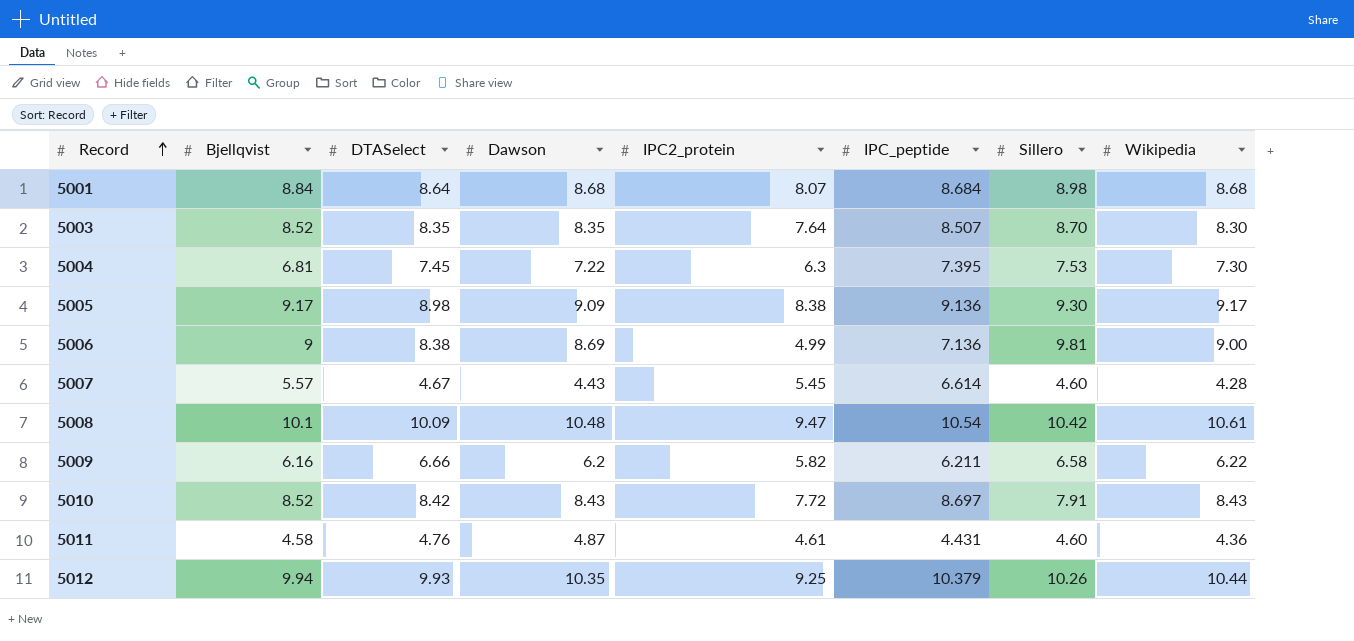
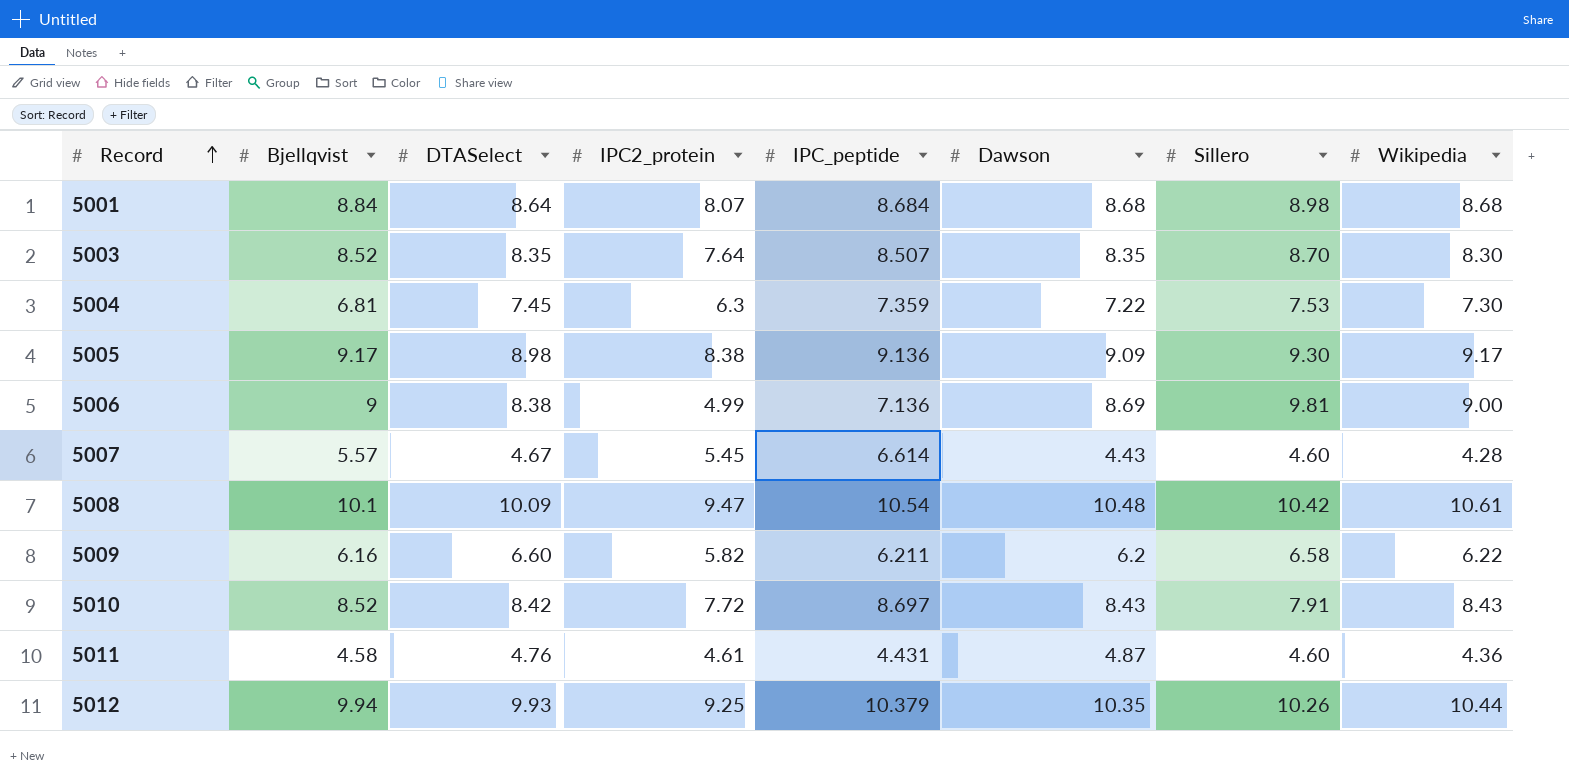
column Dawson | position: 4 -> 6
5004 | IPC_peptide: 7.395 -> 7.359
5009 | DTASelect: 6.66 -> 6.60

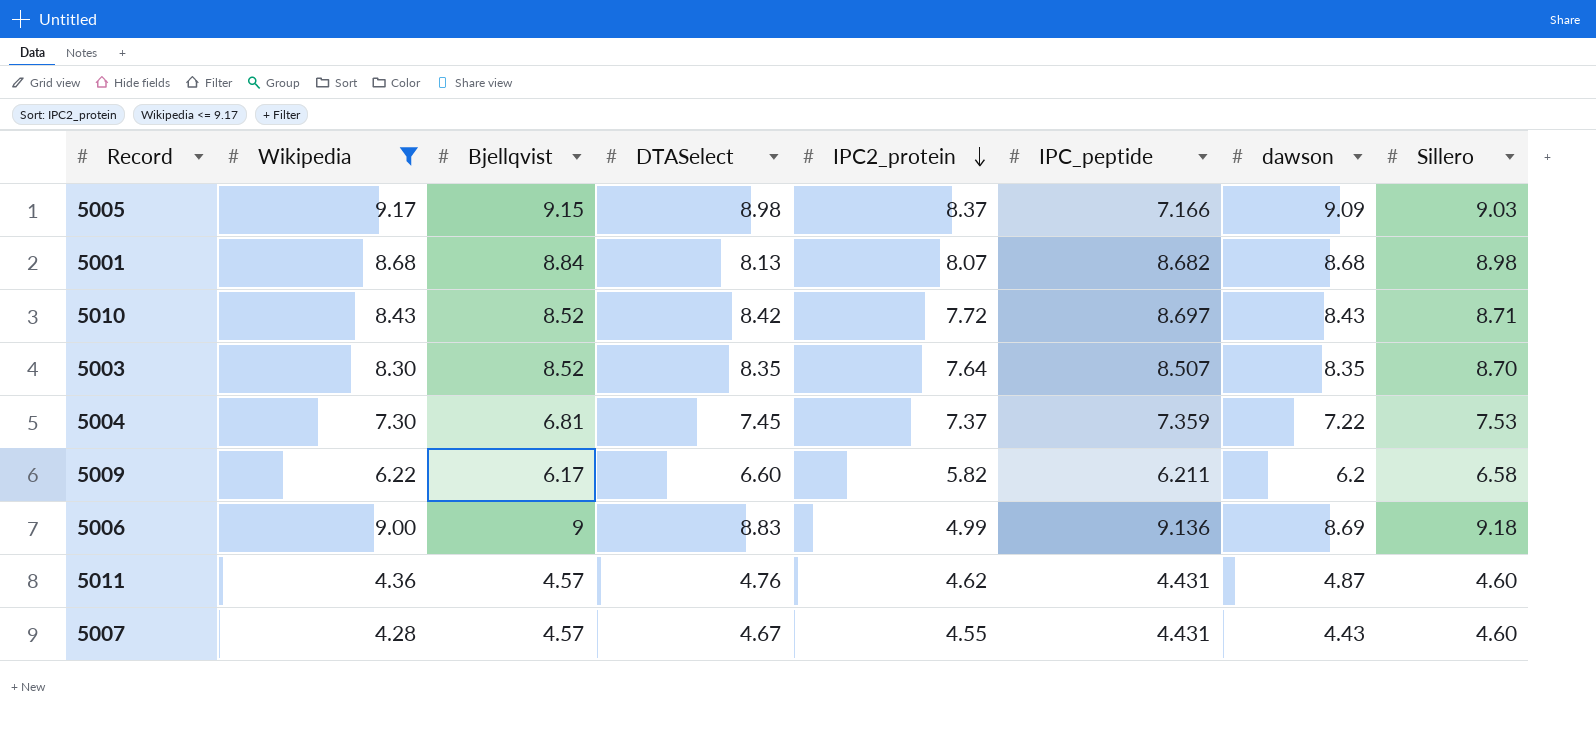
filter: none -> Wikipedia <= 9.17
row order: Record ascending -> IPC2_protein descending
column Wikipedia | position: 8 -> 2
column name: Dawson -> dawson
5005 | Bjellqvist: 9.17 -> 9.15
5005 | IPC2_protein: 8.38 -> 8.37
5005 | IPC_peptide: 9.136 -> 7.166
5005 | Sillero: 9.30 -> 9.03
5001 | DTASelect: 8.64 -> 8.13
5001 | IPC_peptide: 8.684 -> 8.682
5010 | Sillero: 7.91 -> 8.71
5004 | IPC2_protein: 6.3 -> 7.37
5009 | Bjellqvist: 6.16 -> 6.17
5006 | DTASelect: 8.38 -> 8.83
5006 | IPC_peptide: 7.136 -> 9.136
5006 | Sillero: 9.81 -> 9.18
5011 | Bjellqvist: 4.58 -> 4.57
5011 | IPC2_protein: 4.61 -> 4.62
5007 | Bjellqvist: 5.57 -> 4.57
5007 | IPC2_protein: 5.45 -> 4.55
5007 | IPC_peptide: 6.614 -> 4.431

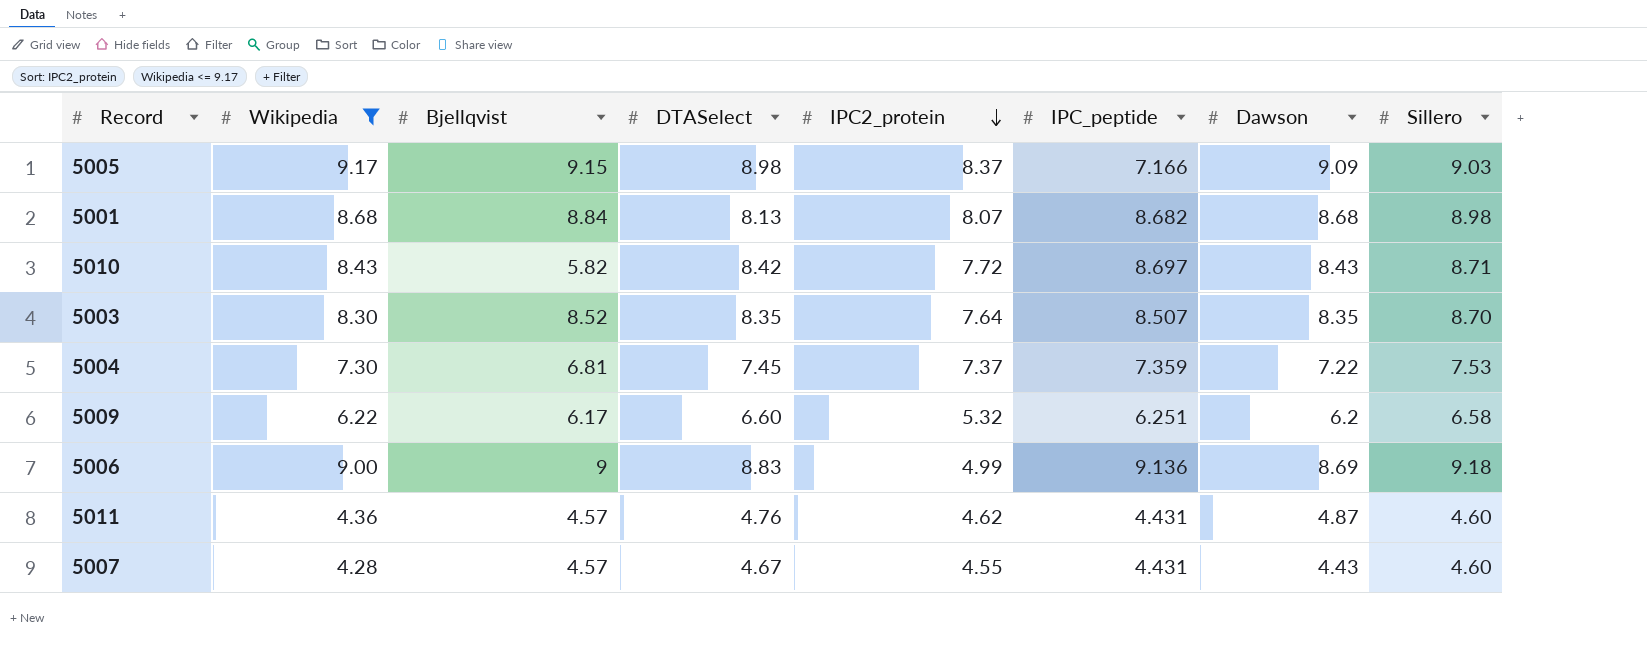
column name: dawson -> Dawson
5010 | Bjellqvist: 8.52 -> 5.82
5009 | IPC2_protein: 5.82 -> 5.32
5009 | IPC_peptide: 6.211 -> 6.251

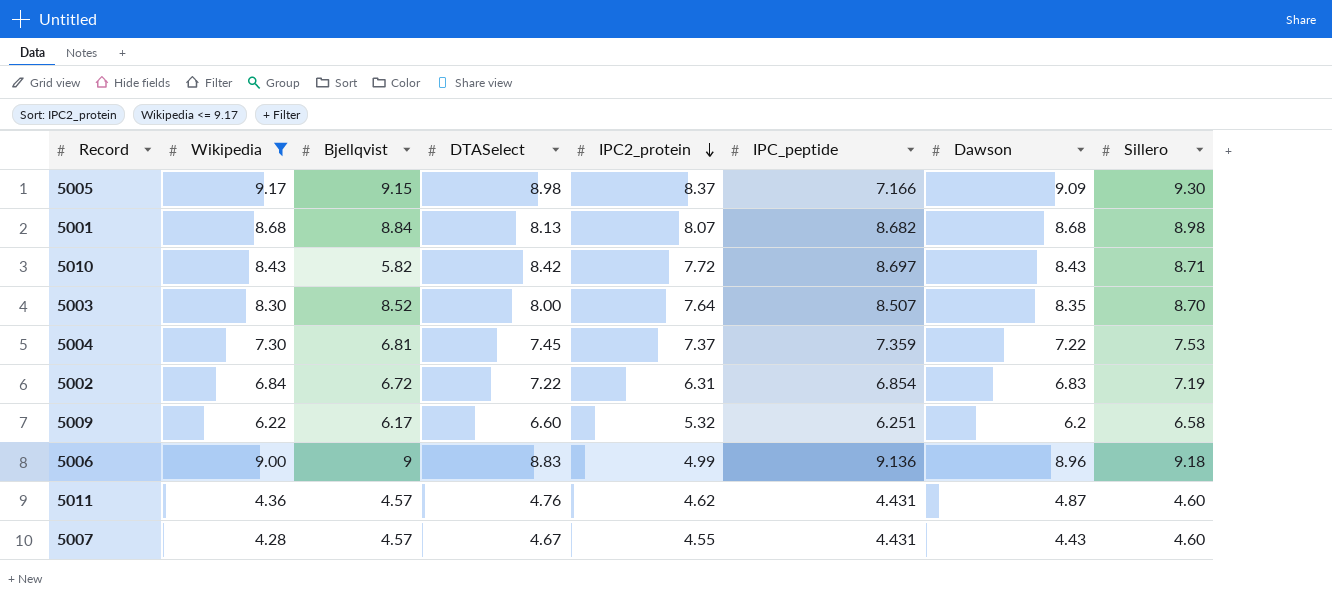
5005 | Sillero: 9.03 -> 9.30
5003 | DTASelect: 8.35 -> 8.00
row 5002: none -> 6.84 | 6.72 | 7.22 | 6.31 | 6.854 | 6.83 | 7.19
5006 | Dawson: 8.69 -> 8.96

